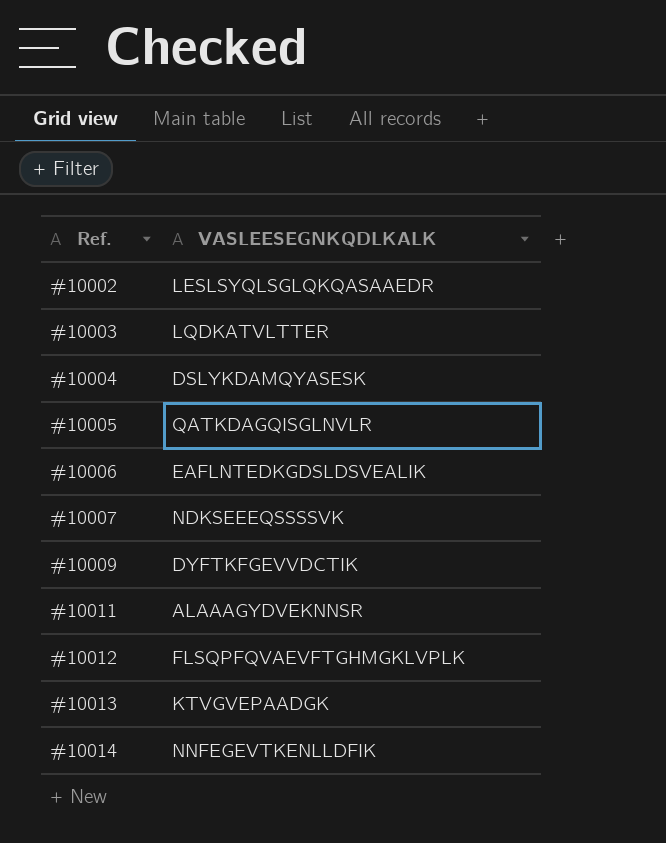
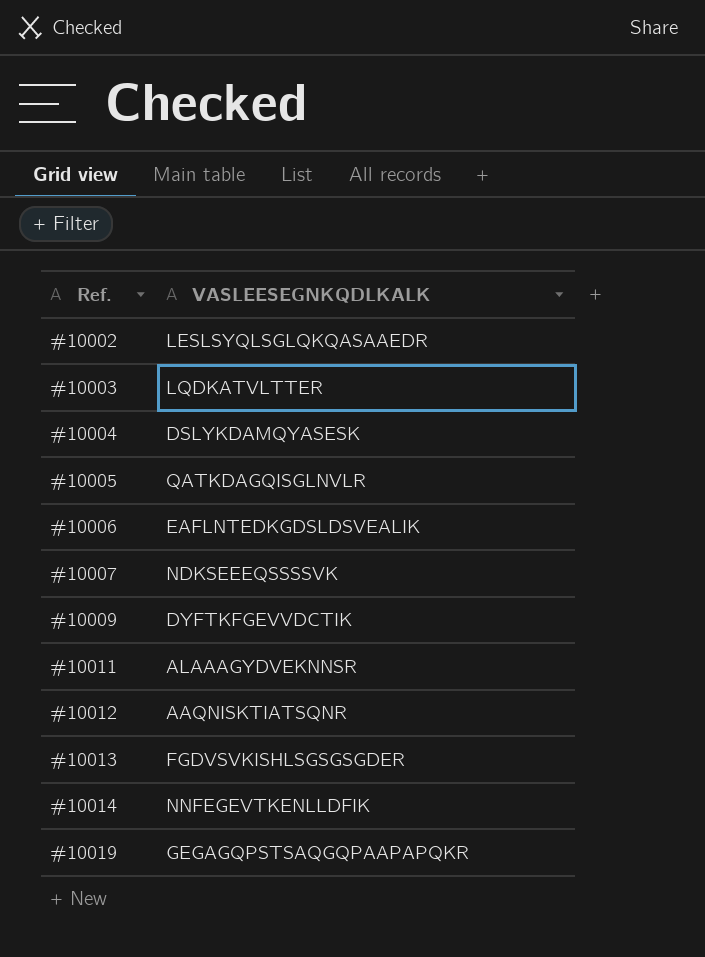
#10012 | VASLEESEGNKQDLKALK: FLSQPFQVAEVFTGHMGKLVPLK -> AAQNISKTIATSQNR
#10013 | VASLEESEGNKQDLKALK: KTVGVEPAADGK -> FGDVSVKISHLSGSGSGDER
row #10019: none -> GEGAGQPSTSAQGQPAAPAPQKR

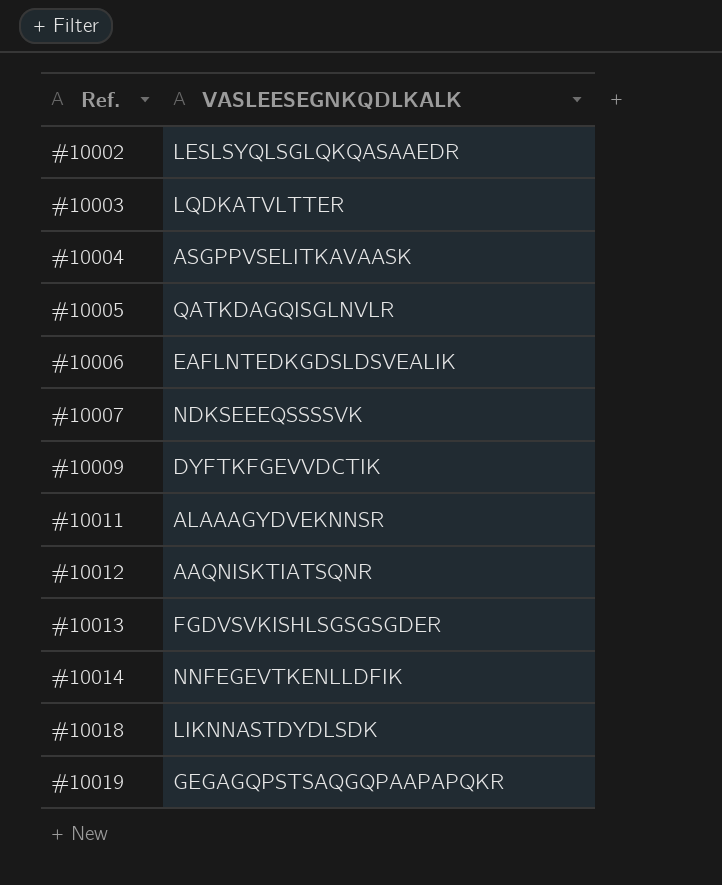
#10004 | VASLEESEGNKQDLKALK: DSLYKDAMQYASESK -> ASGPPVSELITKAVAASK
row #10018: none -> LIKNNASTDYDLSDK

